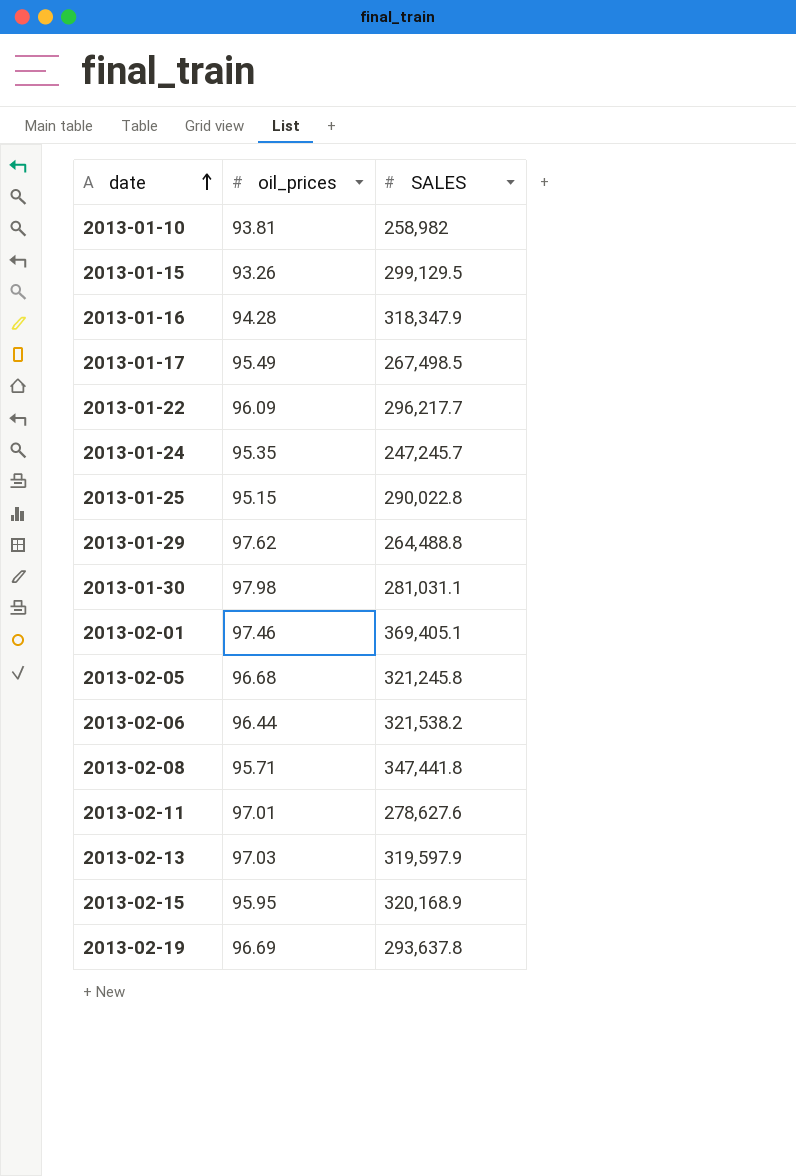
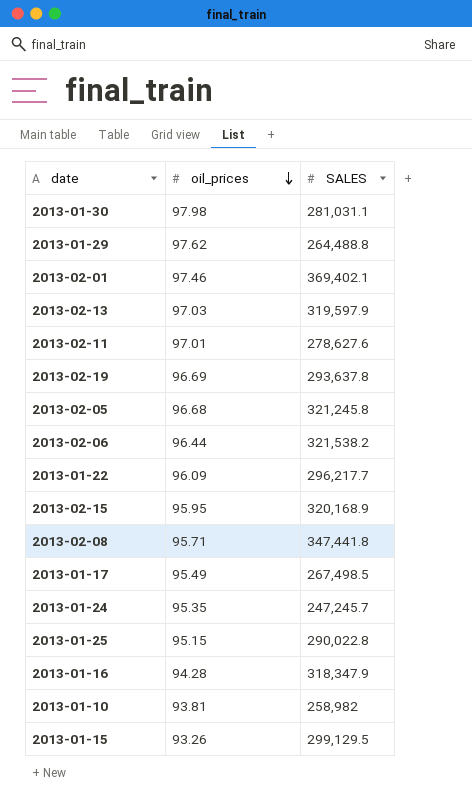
row order: date ascending -> oil_prices descending
2013-02-01 | SALES: 369,405.1 -> 369,402.1

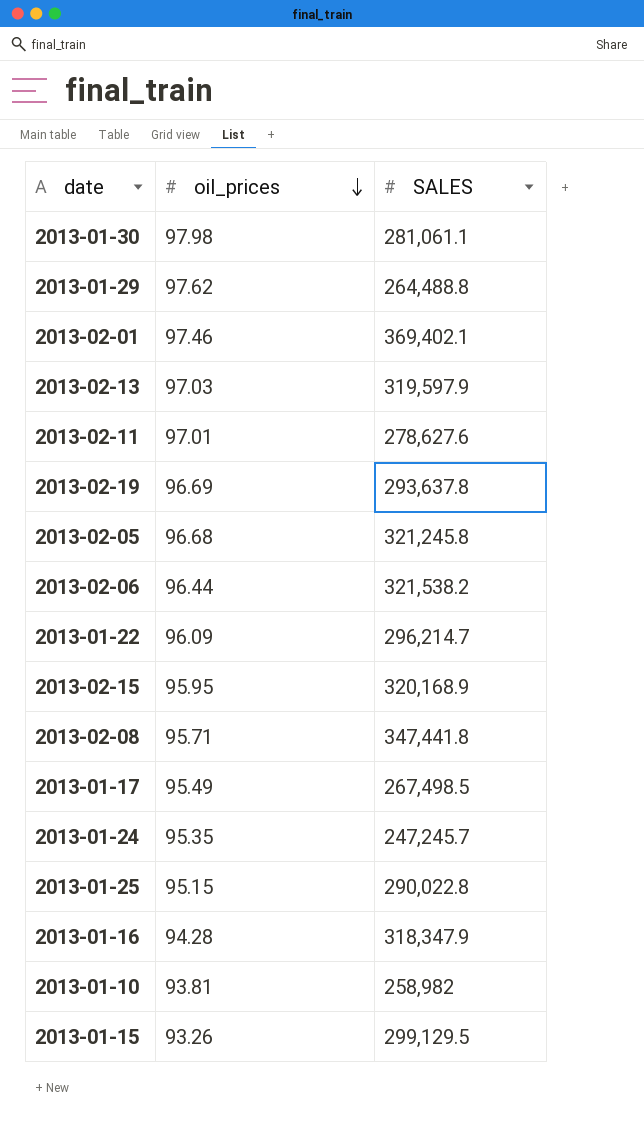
2013-01-30 | SALES: 281,031.1 -> 281,061.1
2013-01-22 | SALES: 296,217.7 -> 296,214.7

